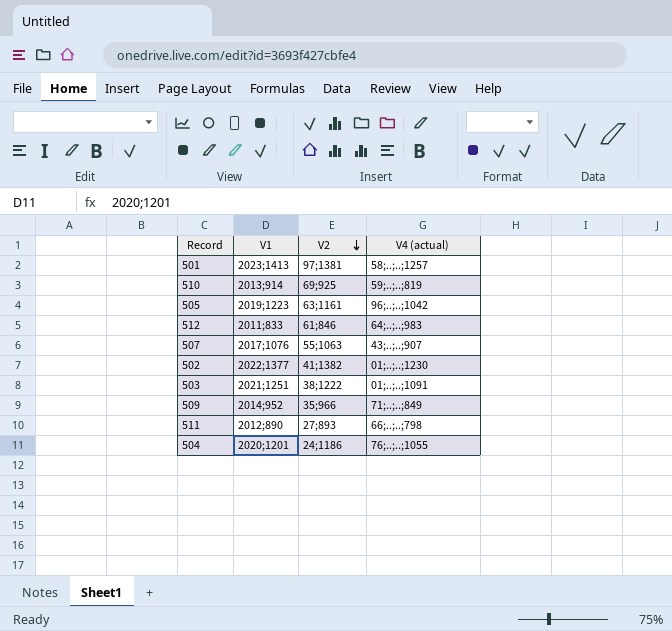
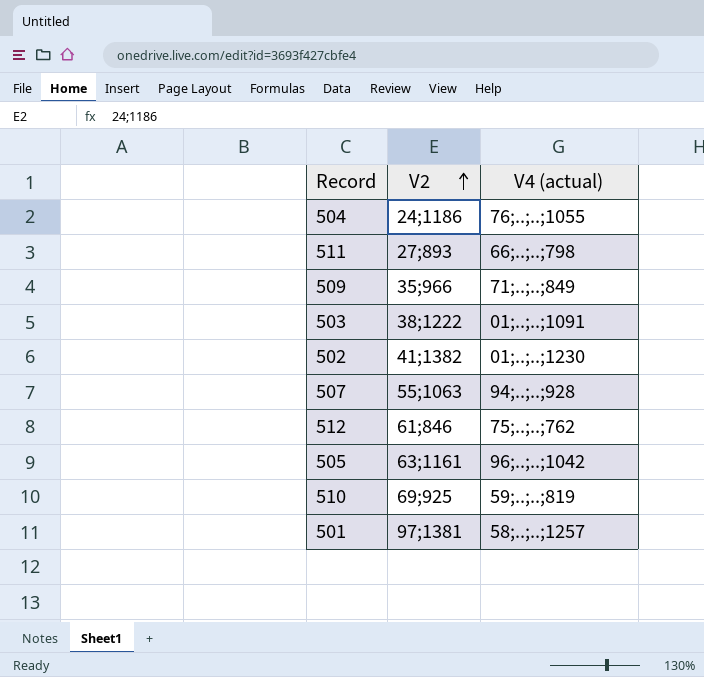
row order: V2 descending -> V2 ascending
column V1 | position: 2 -> none
507 | V4 (actual): 43;..;..;907 -> 94;..;..;928
512 | V4 (actual): 64;..;..;983 -> 75;..;..;762

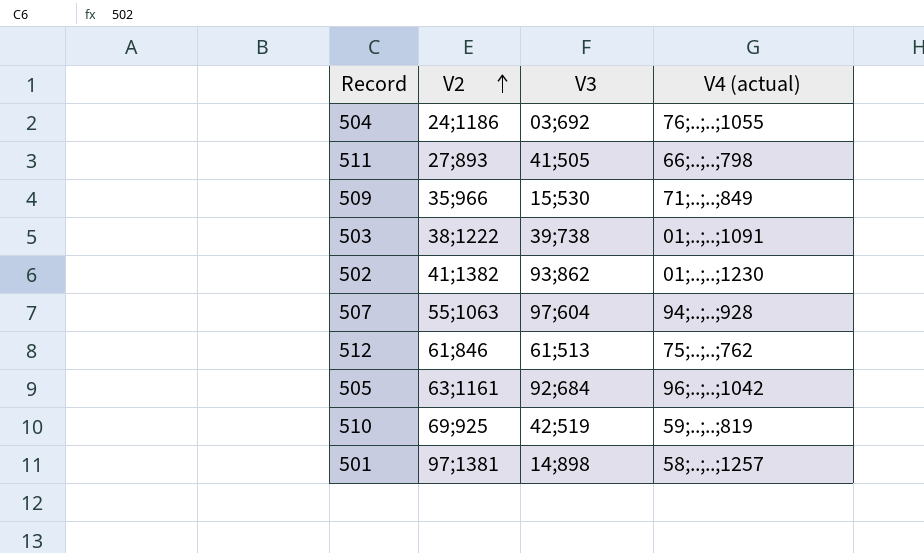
column V3 | position: none -> 3

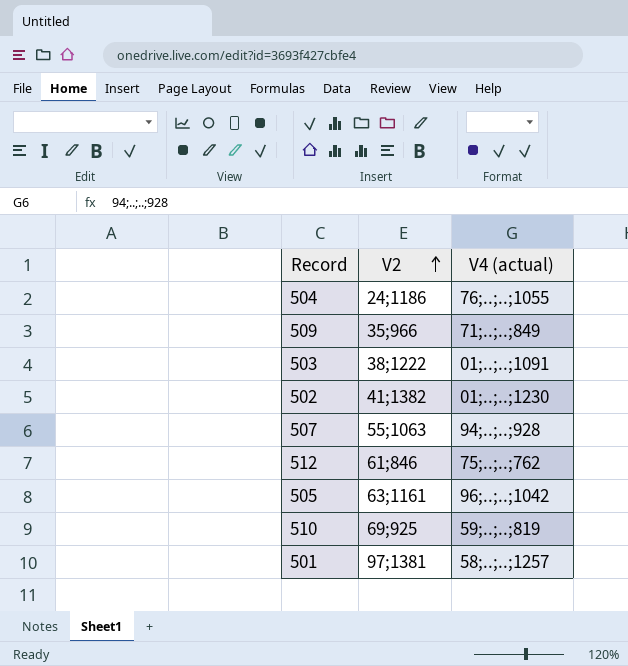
column V3 | position: 3 -> none
row 511: 27;893 | 41;505 | 66;..;..;798 -> none

